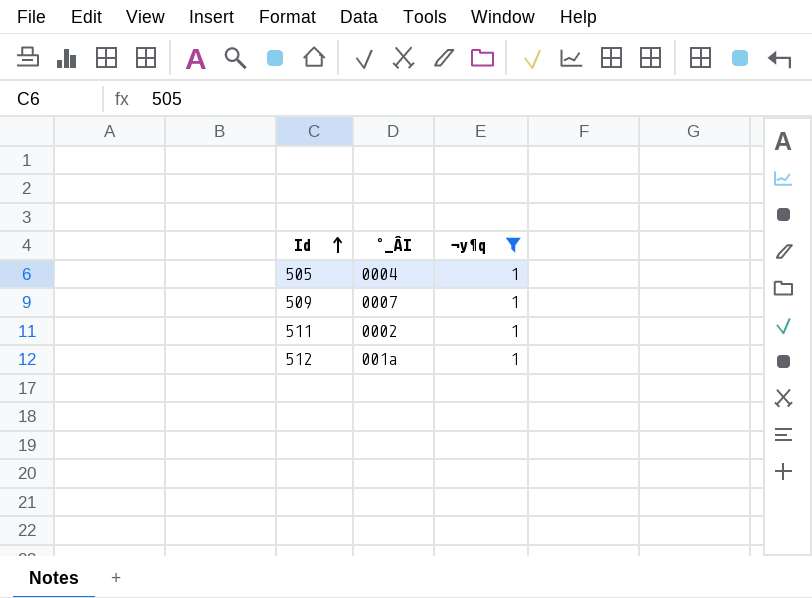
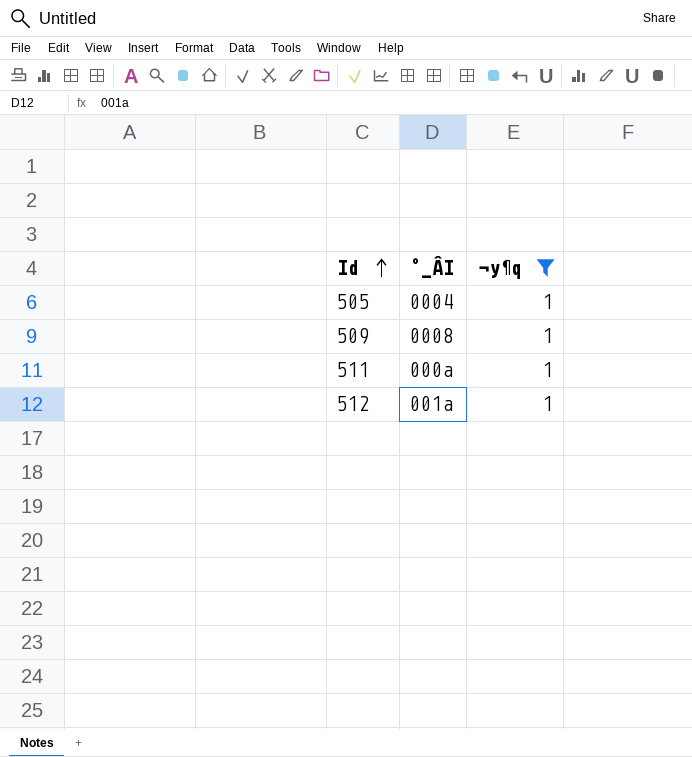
509 | °_ÂI: 0007 -> 0008
511 | °_ÂI: 0002 -> 000a

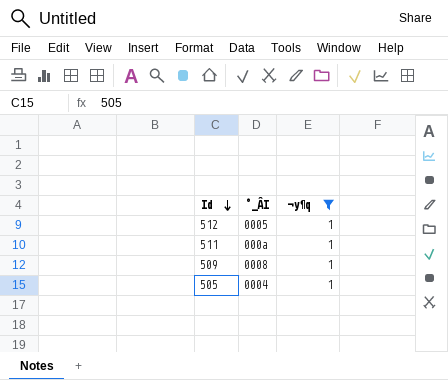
row order: Id ascending -> Id descending
512 | °_ÂI: 001a -> 0005

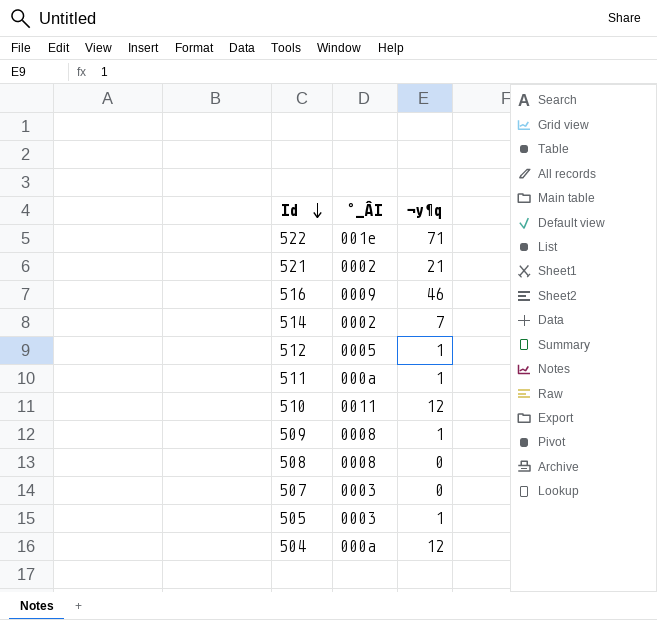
filter: ¬y¶q = 1 -> none
505 | °_ÂI: 0004 -> 0003

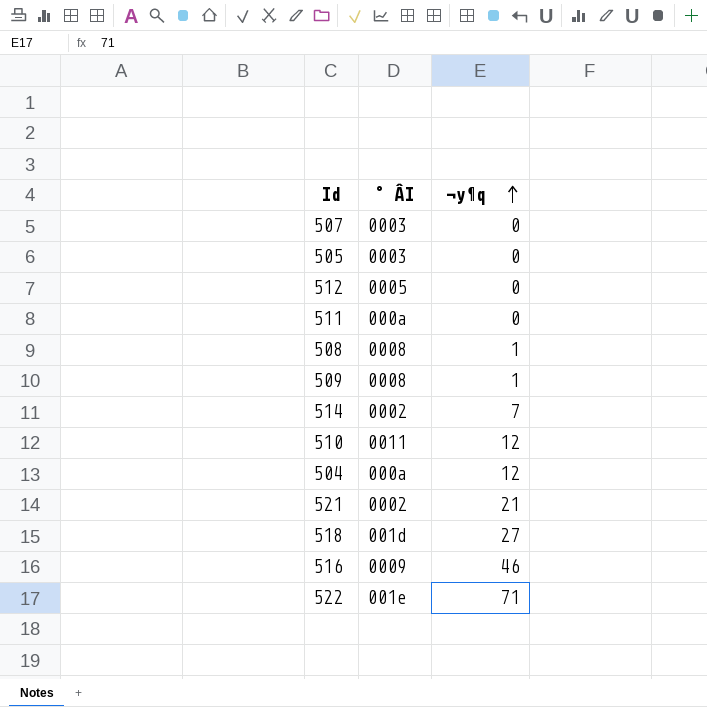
row order: Id descending -> ¬y¶q ascending
column name: °_ÂI -> ° ÂI
505 | ¬y¶q: 1 -> 0
512 | ¬y¶q: 1 -> 0
511 | ¬y¶q: 1 -> 0
508 | ¬y¶q: 0 -> 1
row 518: none -> 001d | 27

